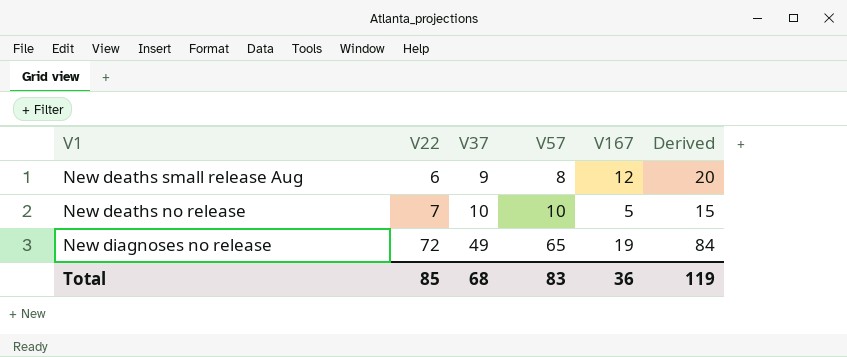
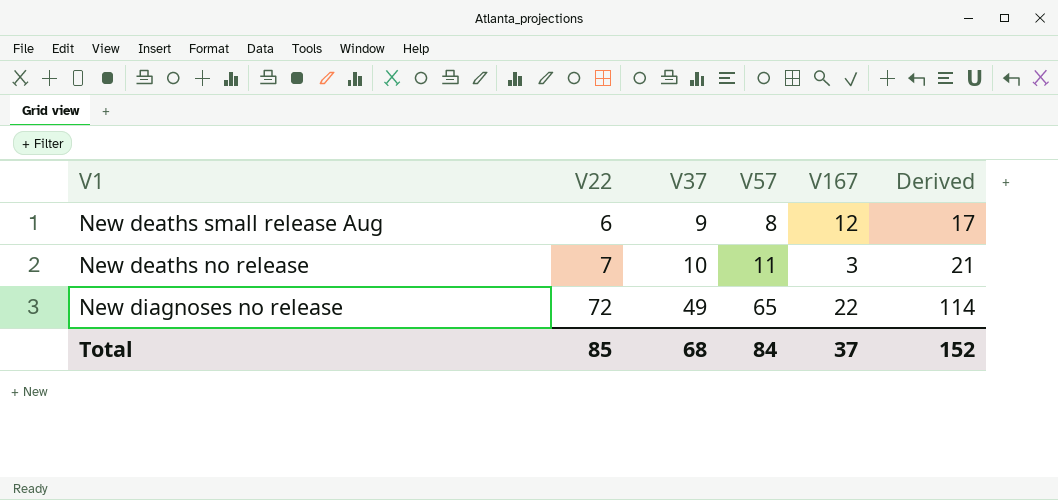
column Derived | formula: [V57] + [V167] -> [V37] + [V57]
New deaths no release | V57: 10 -> 11
New deaths no release | V167: 5 -> 3
New diagnoses no release | V167: 19 -> 22
Total | V57: 83 -> 84
Total | V167: 36 -> 37
Total | Derived: 119 -> 152

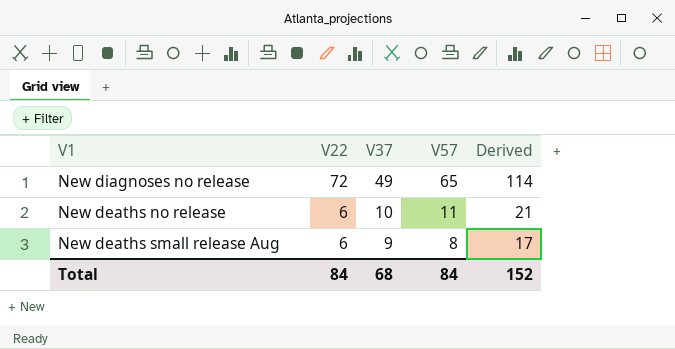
row order: V22 ascending -> V22 descending
column V167 | position: 5 -> none
New deaths no release | V22: 7 -> 6
Total | V22: 85 -> 84

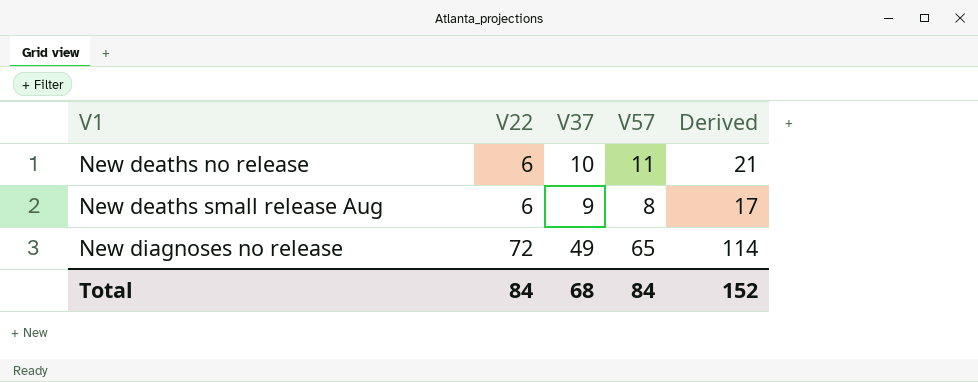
row order: V22 descending -> V1 ascending

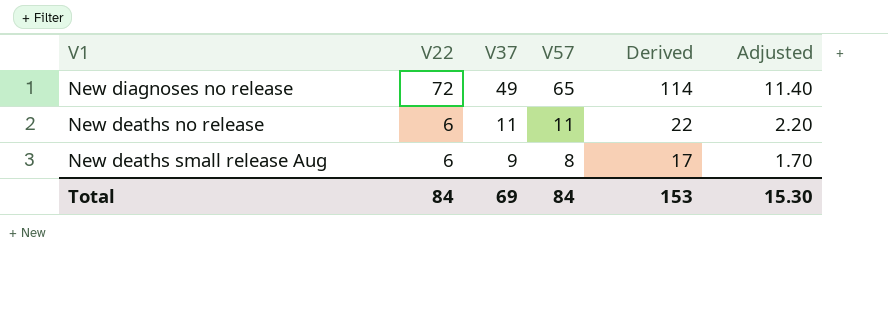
row order: V1 ascending -> V22 descending
column Adjusted | formula: none -> [Derived] * 0.1
New deaths no release | V37: 10 -> 11
New deaths no release | Derived: 21 -> 22
Total | V37: 68 -> 69
Total | Derived: 152 -> 153

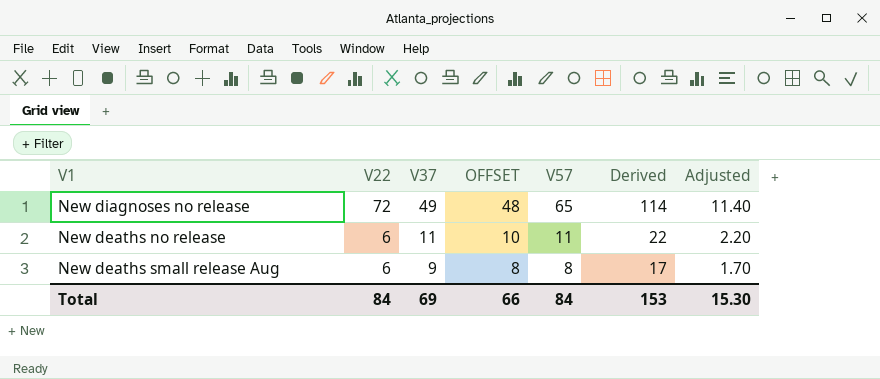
column OFFSET | formula: none -> [V37] - 1

